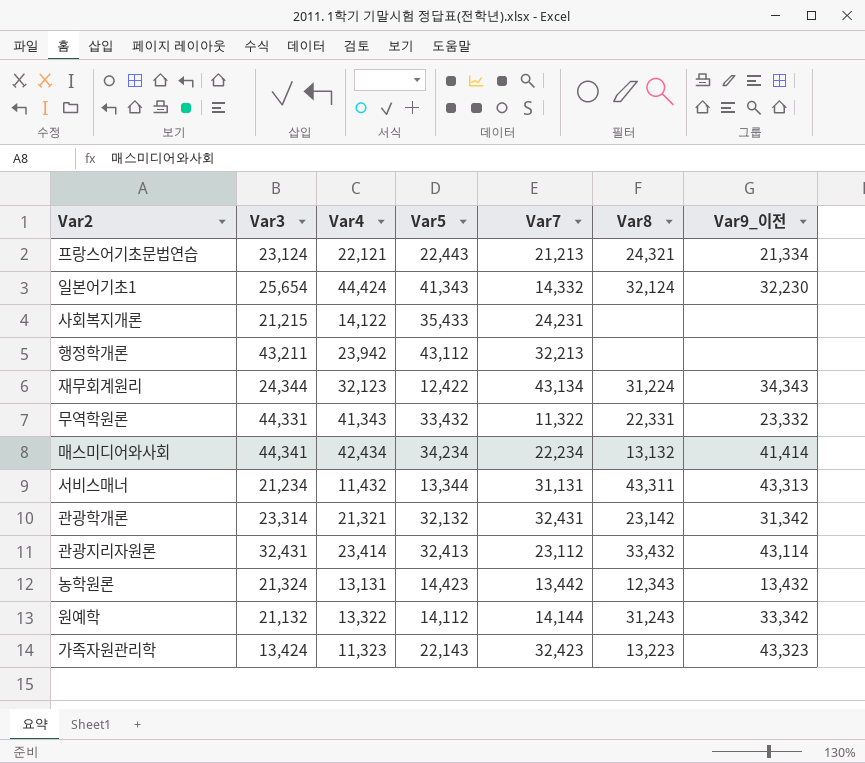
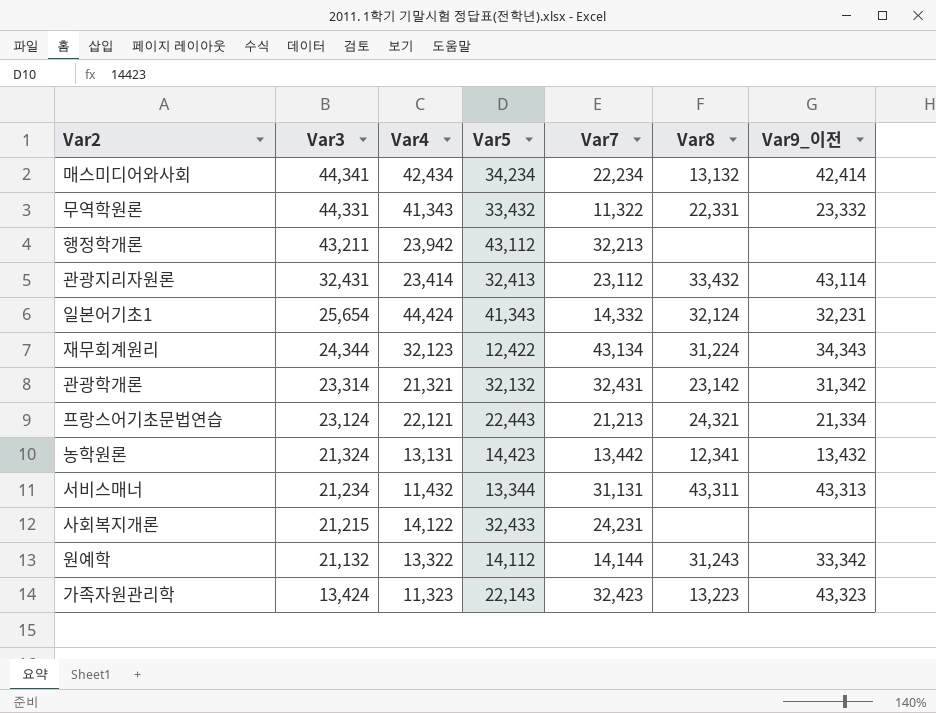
row order: none -> Var3 descending
매스미디어와사회 | Var9_이전: 41,414 -> 42,414
일본어기초1 | Var9_이전: 32,230 -> 32,231
농학원론 | Var8: 12,343 -> 12,341
사회복지개론 | Var5: 35,433 -> 32,433

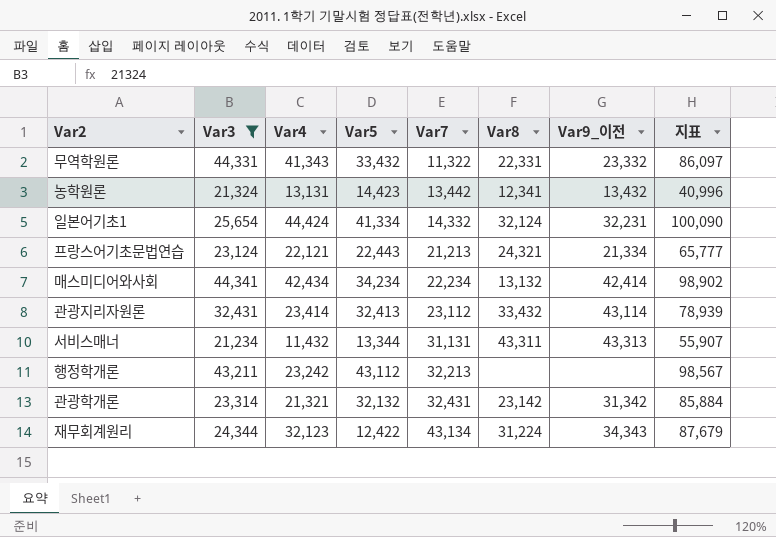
filter: none -> Var3 >= 21,234
row order: Var3 descending -> Var7 ascending
column 지표 | formula: none -> [Var4] + [Var5] + [Var7]
일본어기초1 | Var5: 41,343 -> 41,334
행정학개론 | Var4: 23,942 -> 23,242

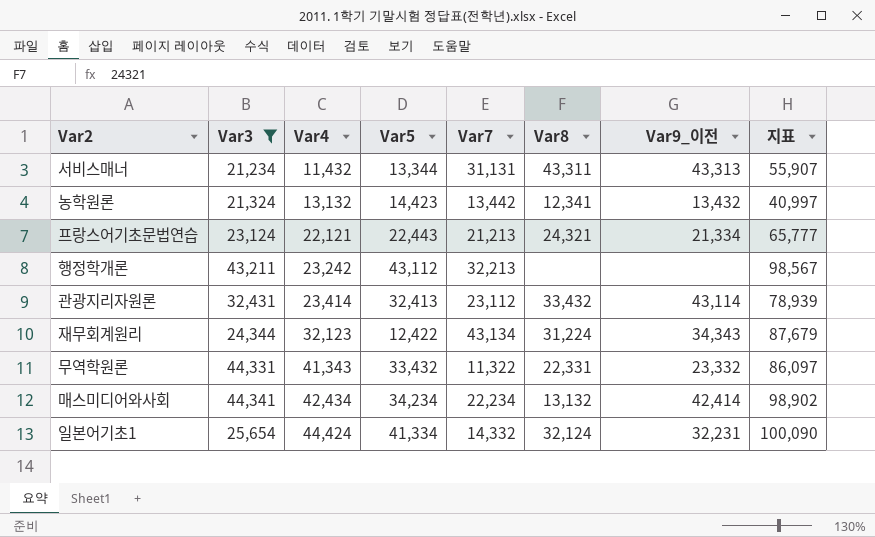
row order: Var7 ascending -> Var4 ascending
row 관광학개론: 23,314 | 21,321 | 32,132 | 32,431 | 23,142 | 31,342 | 85,884 -> none
농학원론 | Var4: 13,131 -> 13,132
농학원론 | 지표: 40,996 -> 40,997

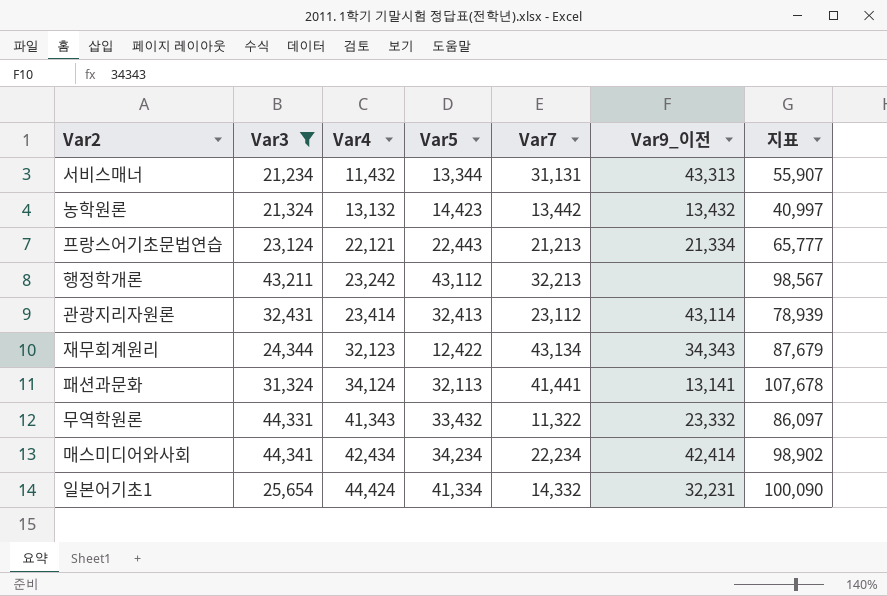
column Var8 | position: 6 -> none
row 패션과문화: none -> 31,324 | 34,124 | 32,113 | 41,441 | 13,141 | 107,678

